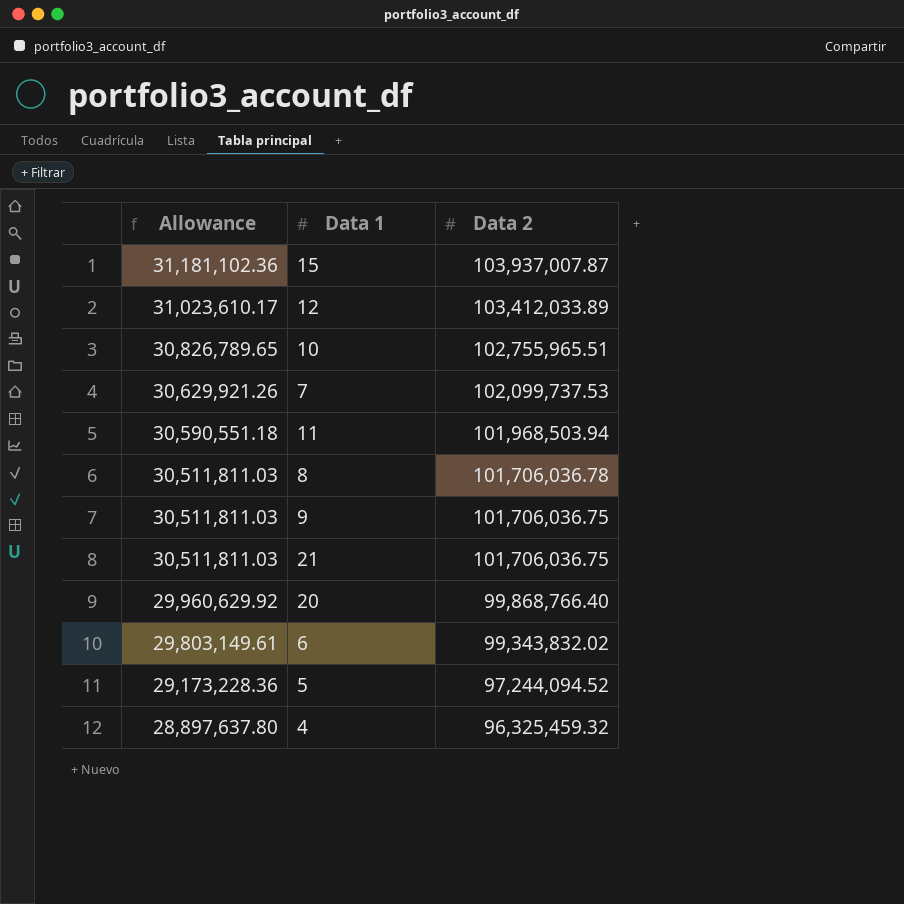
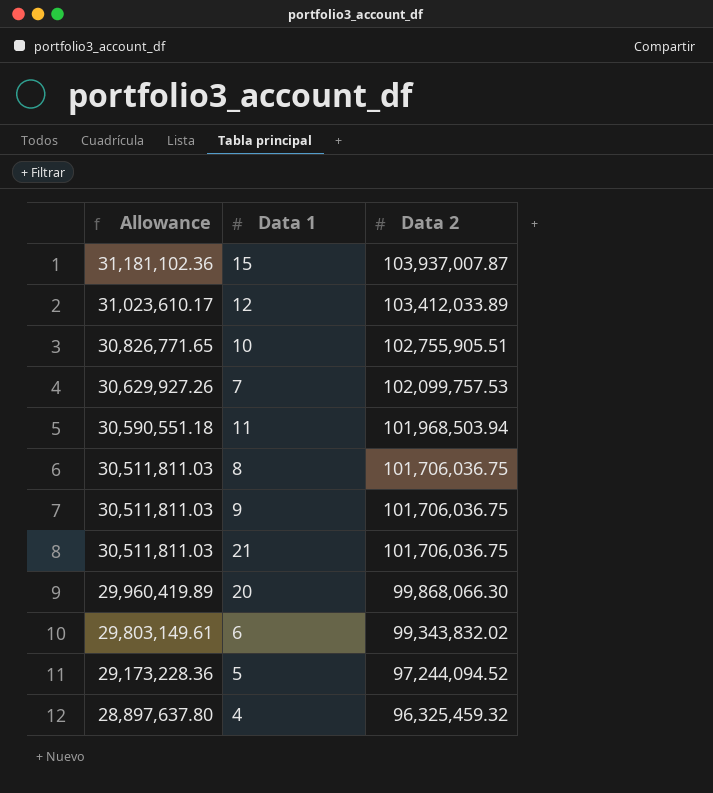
10 | Allowance: 30,826,789.65 -> 30,826,771.65
10 | Data 2: 102,755,965.51 -> 102,755,905.51
7 | Allowance: 30,629,921.26 -> 30,629,927.26
7 | Data 2: 102,099,737.53 -> 102,099,757.53
8 | Data 2: 101,706,036.78 -> 101,706,036.75
20 | Allowance: 29,960,629.92 -> 29,960,419.89
20 | Data 2: 99,868,766.40 -> 99,868,066.30

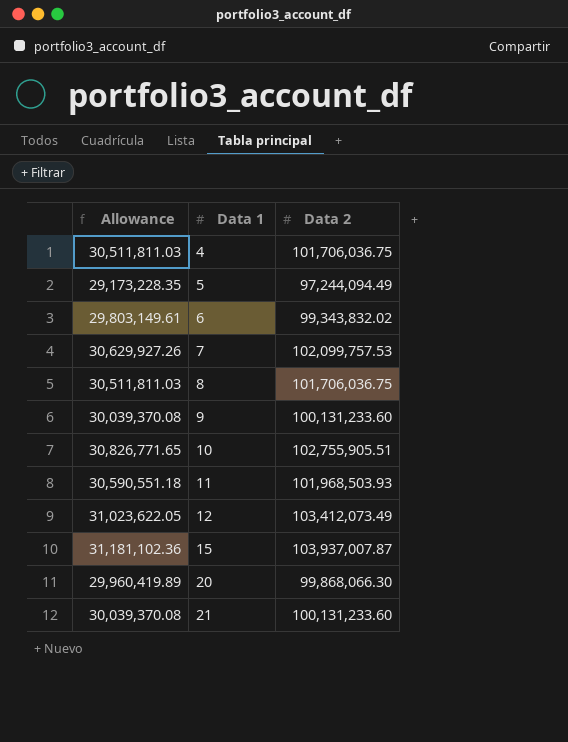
row order: Allowance descending -> Data 1 ascending
4 | Allowance: 28,897,637.80 -> 30,511,811.03
4 | Data 2: 96,325,459.32 -> 101,706,036.75
5 | Allowance: 29,173,228.36 -> 29,173,228.35
5 | Data 2: 97,244,094.52 -> 97,244,094.49
9 | Allowance: 30,511,811.03 -> 30,039,370.08
9 | Data 2: 101,706,036.75 -> 100,131,233.60
11 | Data 2: 101,968,503.94 -> 101,968,503.93
12 | Allowance: 31,023,610.17 -> 31,023,622.05
12 | Data 2: 103,412,033.89 -> 103,412,073.49
21 | Allowance: 30,511,811.03 -> 30,039,370.08
21 | Data 2: 101,706,036.75 -> 100,131,233.60

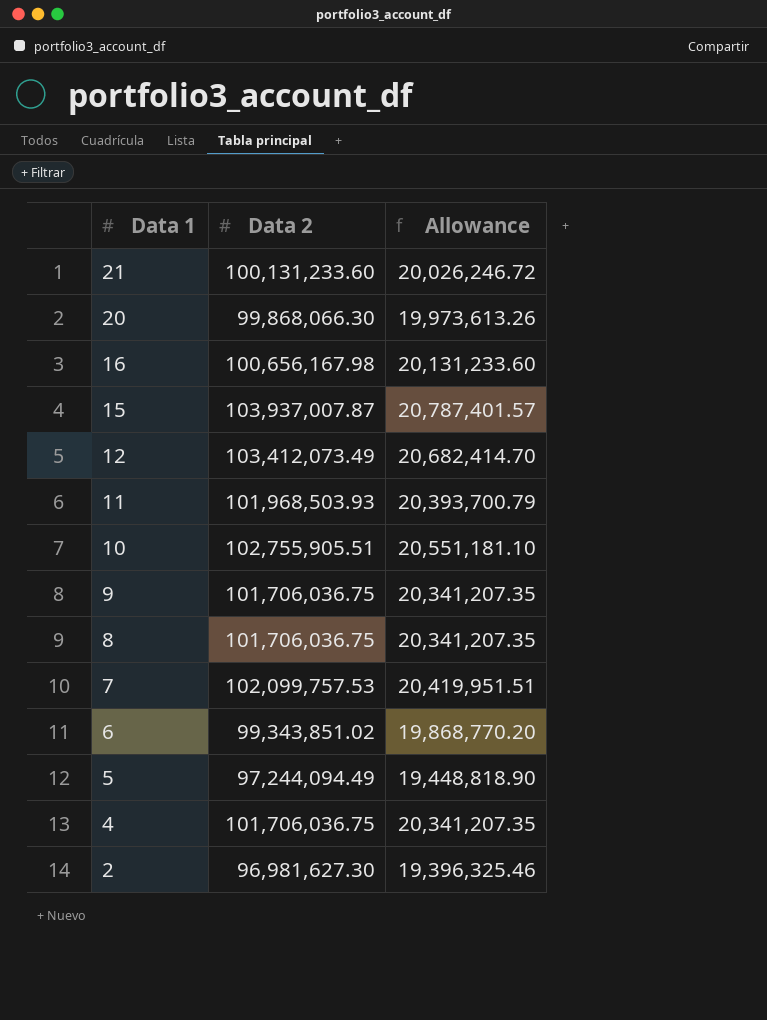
row order: Data 1 ascending -> Data 1 descending
column Allowance | formula: [Data 2] * 0.3 -> [Data 2] * 0.2
column Allowance | position: 1 -> 3
row 16: none -> 100,656,167.98 | 20,131,233.60
9 | Data 2: 100,131,233.60 -> 101,706,036.75
6 | Data 2: 99,343,832.02 -> 99,343,851.02
row 2: none -> 96,981,627.30 | 19,396,325.46

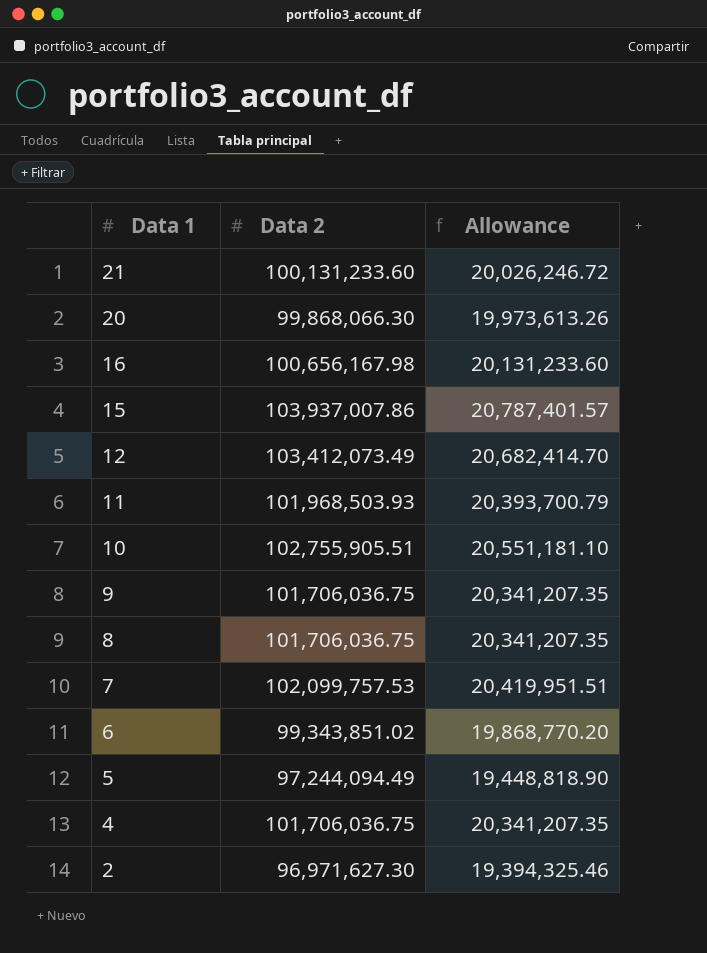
15 | Data 2: 103,937,007.87 -> 103,937,007.86
2 | Data 2: 96,981,627.30 -> 96,971,627.30
2 | Allowance: 19,396,325.46 -> 19,394,325.46

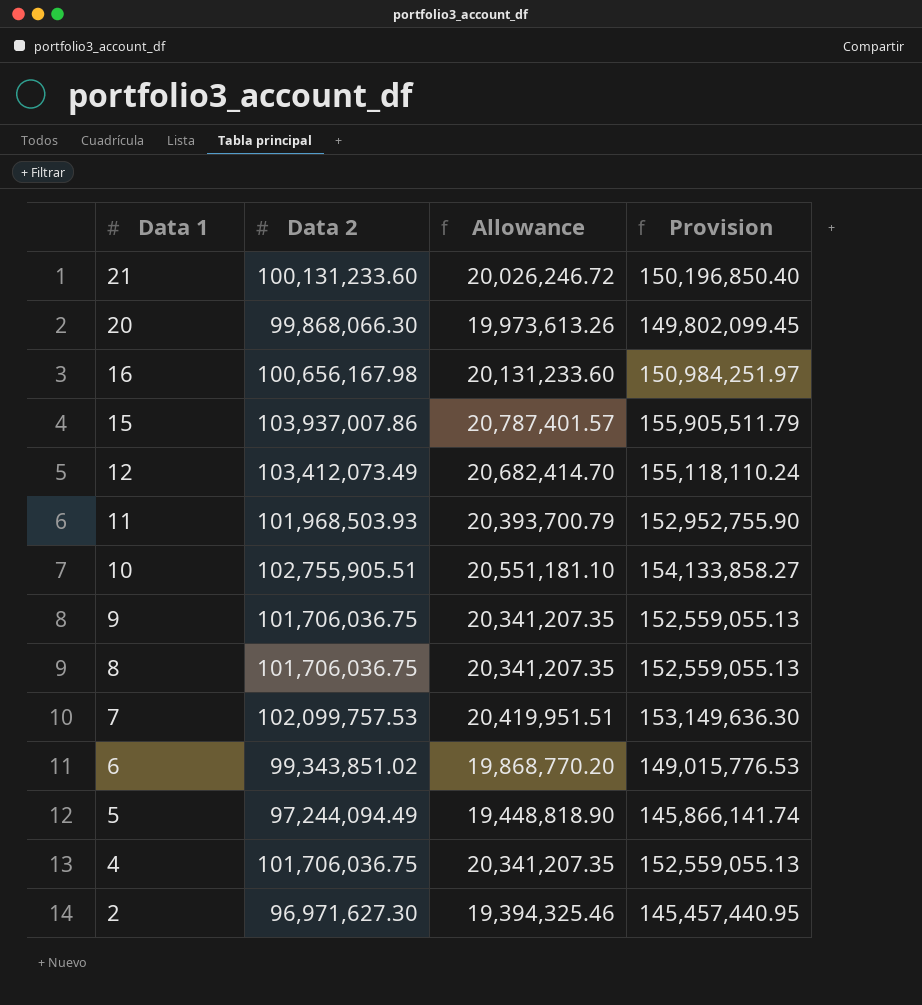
column Provision | formula: none -> [Data 2] * 1.5

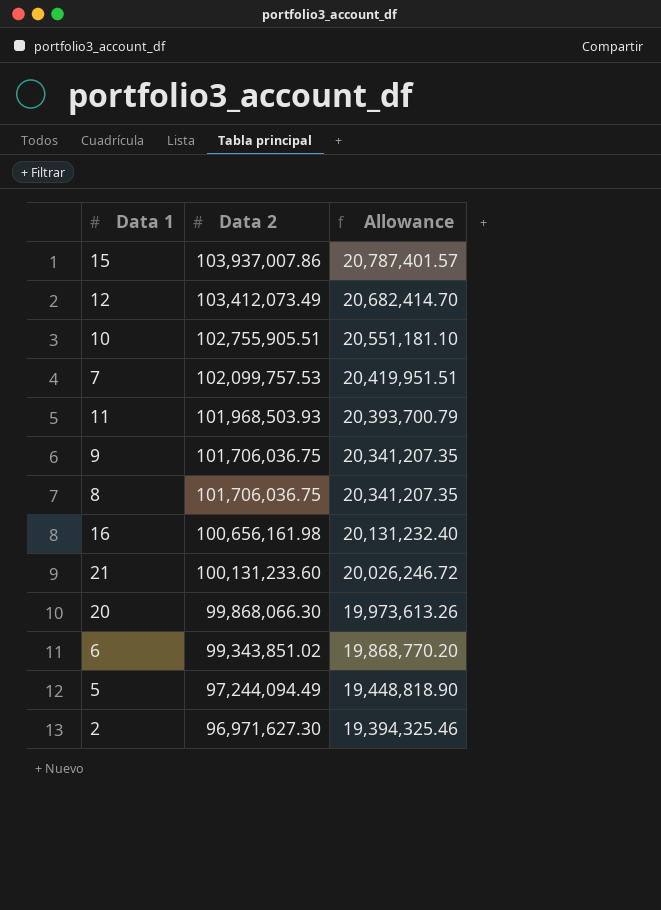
row order: Data 1 descending -> Data 2 descending
column Provision | formula: [Data 2] * 1.5 -> none
row 4: 101,706,036.75 | 20,341,207.35 | 152,559,055.13 -> none
16 | Data 2: 100,656,167.98 -> 100,656,161.98
16 | Allowance: 20,131,233.60 -> 20,131,232.40

